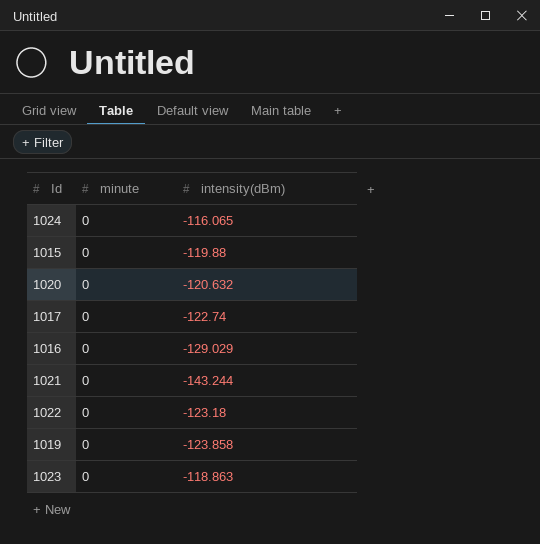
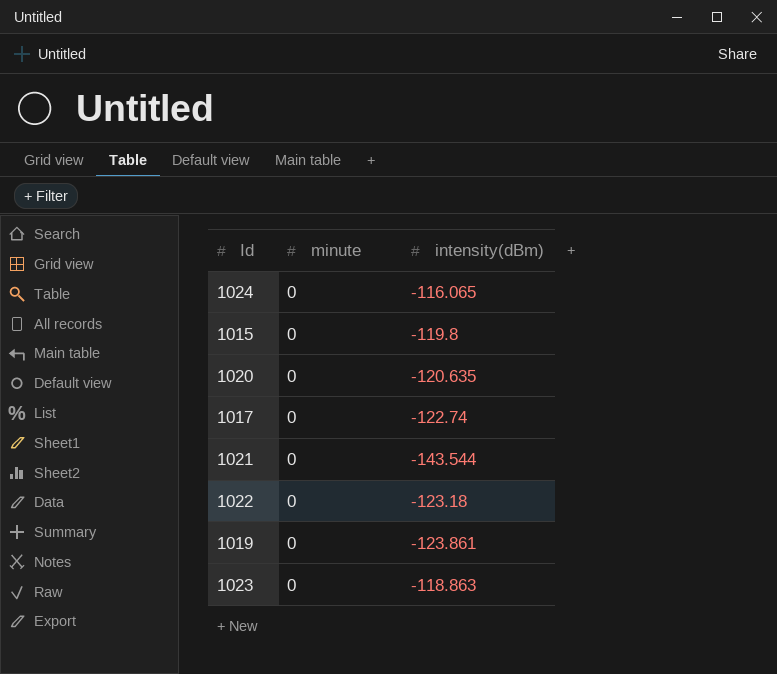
row 1016: 0 | -129.029 -> none
1015 | intensity(dBm): -119.88 -> -119.8
1020 | intensity(dBm): -120.632 -> -120.635
1021 | intensity(dBm): -143.244 -> -143.544
1019 | intensity(dBm): -123.858 -> -123.861

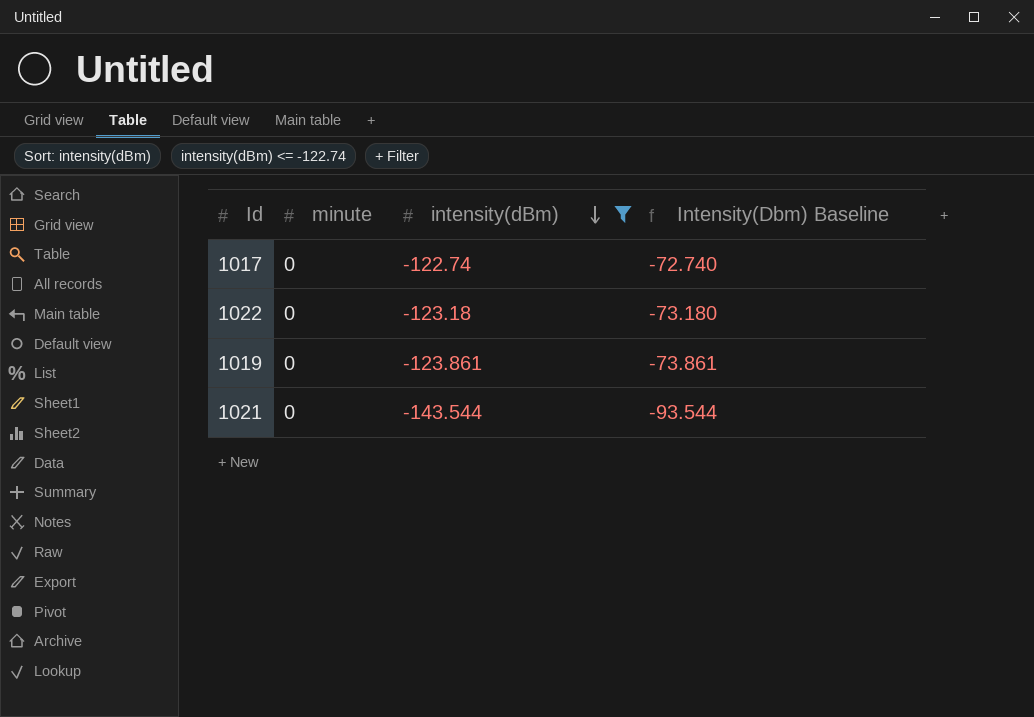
filter: none -> intensity(dBm) <= -122.74
row order: none -> intensity(dBm) descending
column Intensity(Dbm) Baseline | formula: none -> [intensity(dBm)] + 50

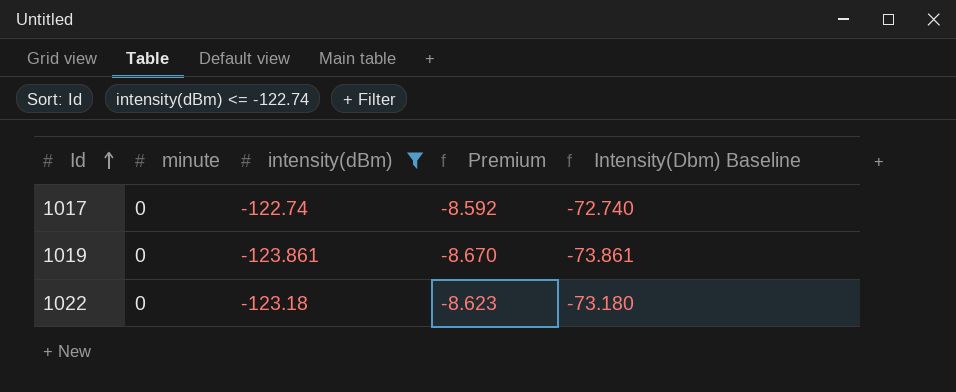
row order: intensity(dBm) descending -> Id ascending
column Premium | formula: none -> [intensity(dBm)] * 0.07
row 1021: 0 | -143.544 | -93.544 -> none

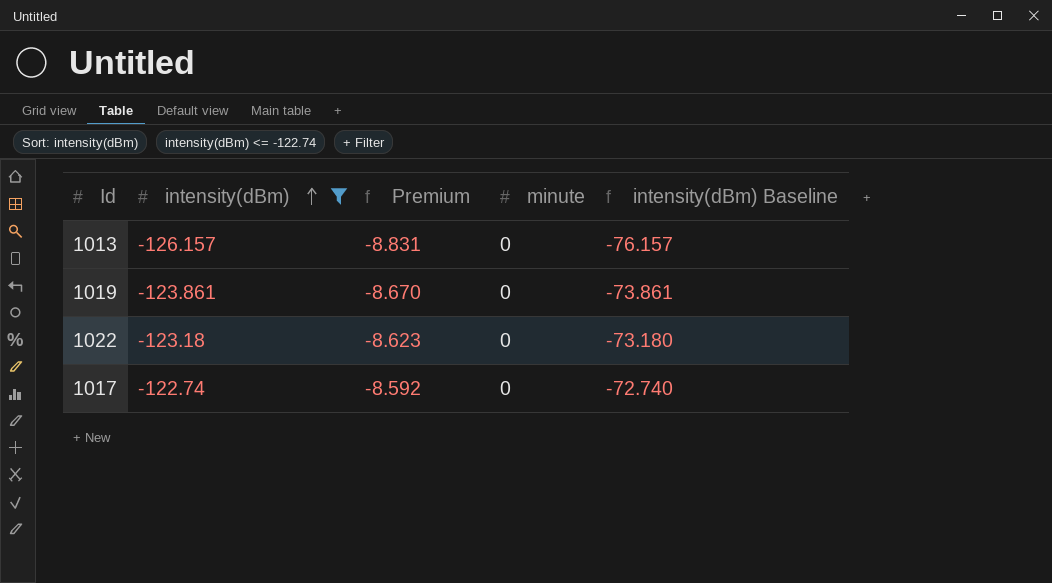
row order: Id ascending -> intensity(dBm) ascending
column minute | position: 2 -> 4
column name: Intensity(Dbm) Baseline -> intensity(dBm) Baseline
row 1013: none -> -126.157 | -8.831 | 0 | -76.157

